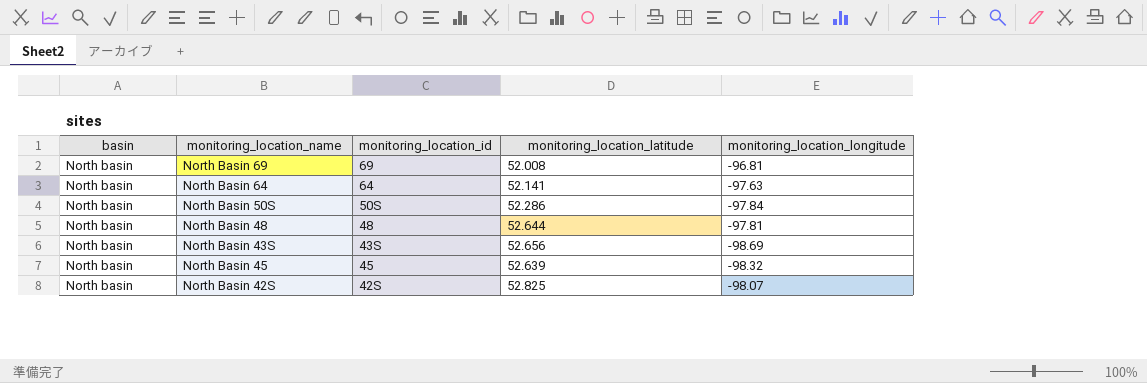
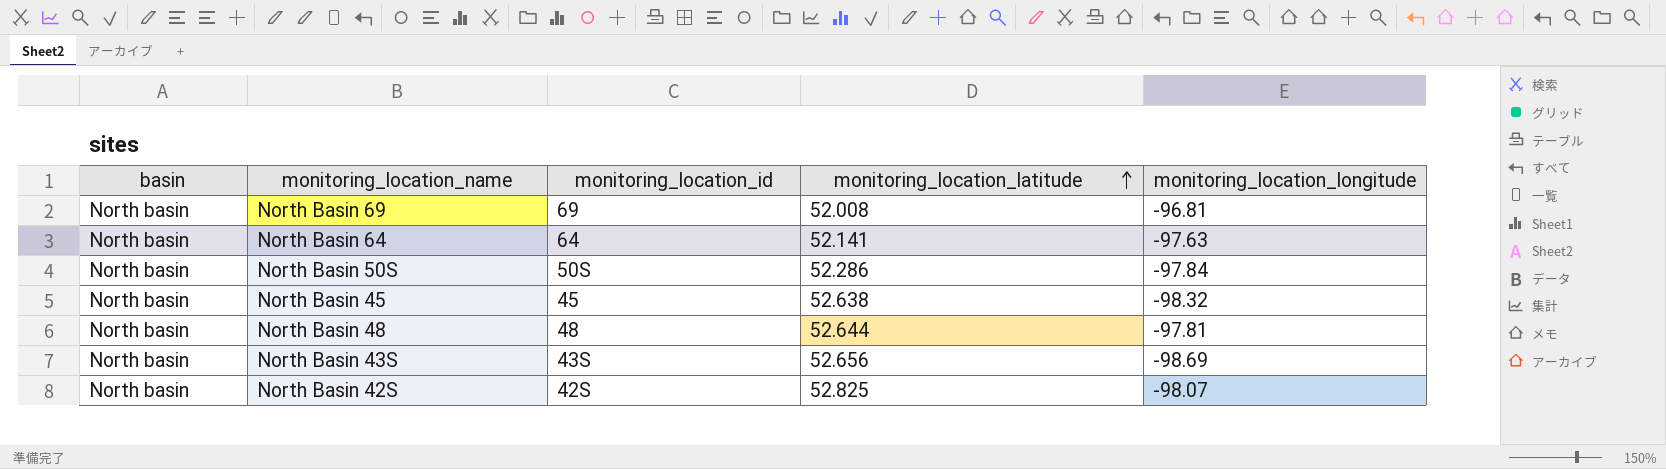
row order: none -> monitoring_location_latitude ascending
North Basin 45 | monitoring_location_latitude: 52.639 -> 52.638

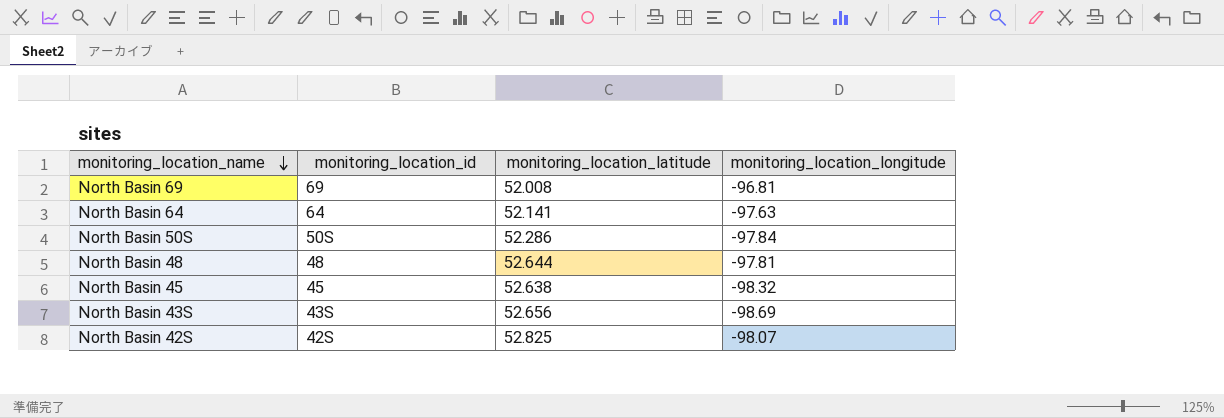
row order: monitoring_location_latitude ascending -> monitoring_location_name descending
column basin | position: 1 -> none

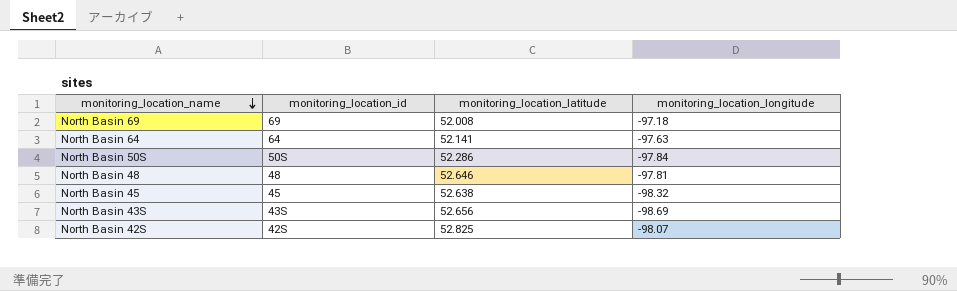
North Basin 69 | monitoring_location_longitude: -96.81 -> -97.18
North Basin 48 | monitoring_location_latitude: 52.644 -> 52.646

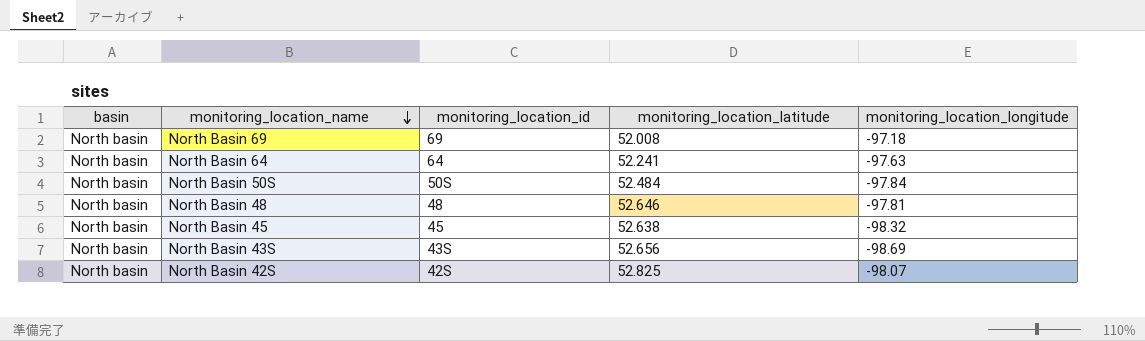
column basin | position: none -> 1
North Basin 64 | monitoring_location_latitude: 52.141 -> 52.241
North Basin 50S | monitoring_location_latitude: 52.286 -> 52.484

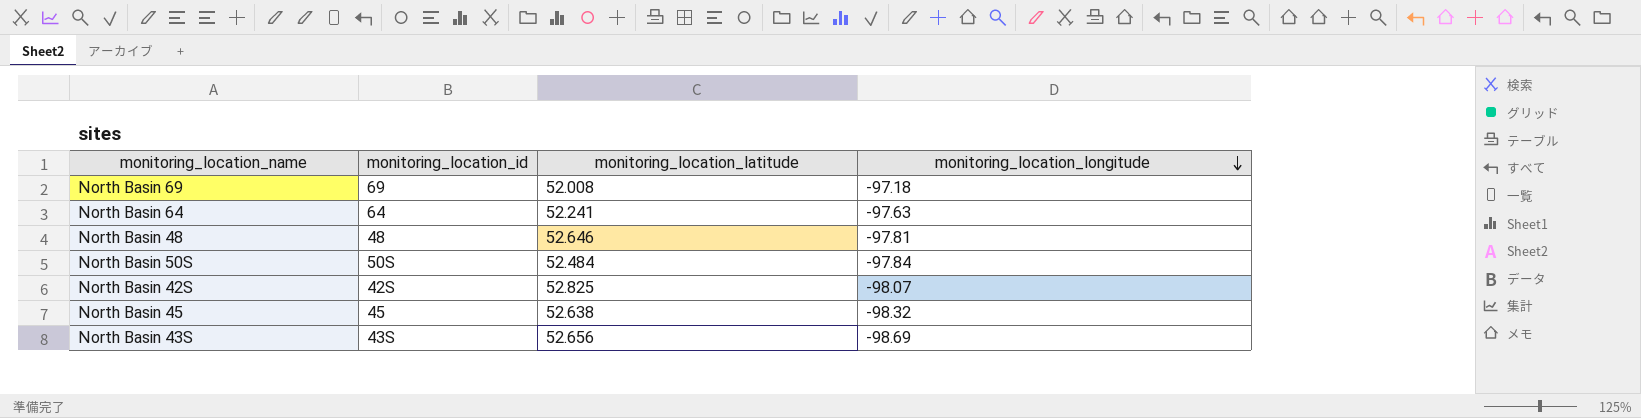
row order: monitoring_location_name descending -> monitoring_location_longitude descending
column basin | position: 1 -> none

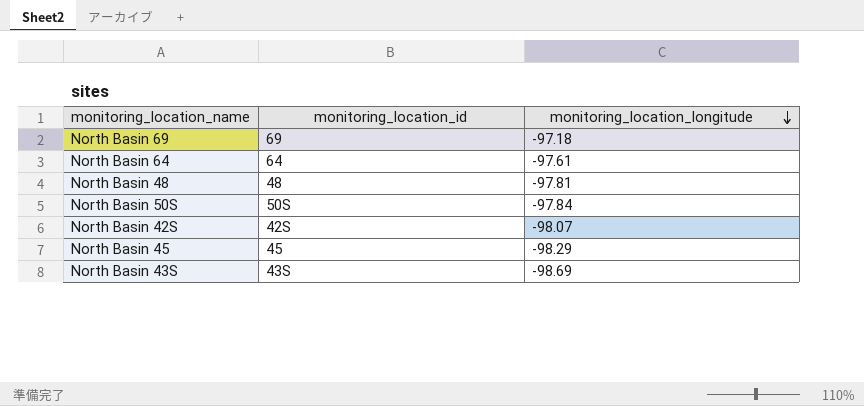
column monitoring_location_latitude | position: 3 -> none
North Basin 64 | monitoring_location_longitude: -97.63 -> -97.61
North Basin 45 | monitoring_location_longitude: -98.32 -> -98.29

